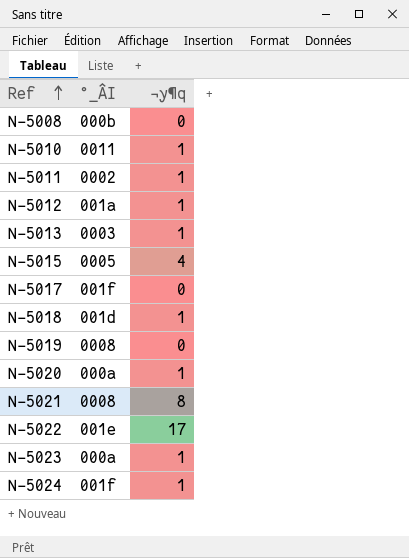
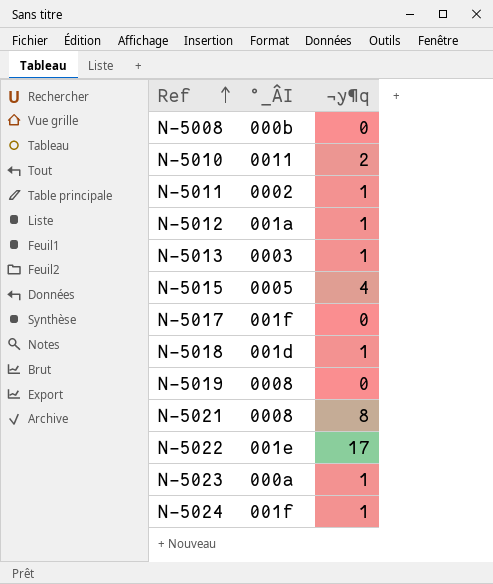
row N-5020: 000a | 1 -> none
N-5010 | ¬y¶q: 1 -> 2

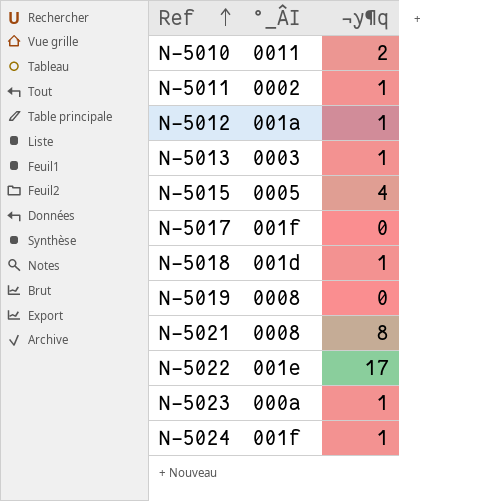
row N-5008: 000b | 0 -> none

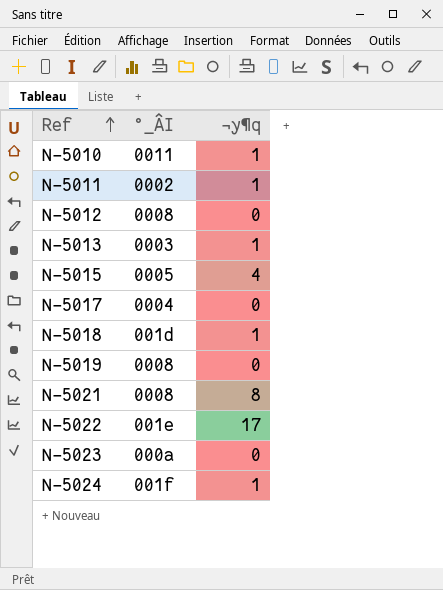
N-5010 | ¬y¶q: 2 -> 1
N-5012 | °_ÂI: 001a -> 0008
N-5012 | ¬y¶q: 1 -> 0
N-5017 | °_ÂI: 001f -> 0004
N-5023 | ¬y¶q: 1 -> 0

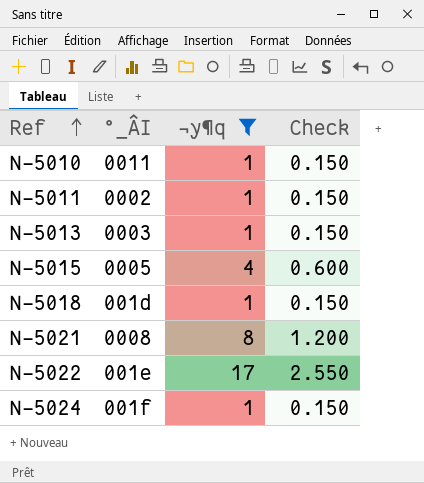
filter: none -> ¬y¶q != 0
column Check | formula: none -> [¬y¶q] * 0.15

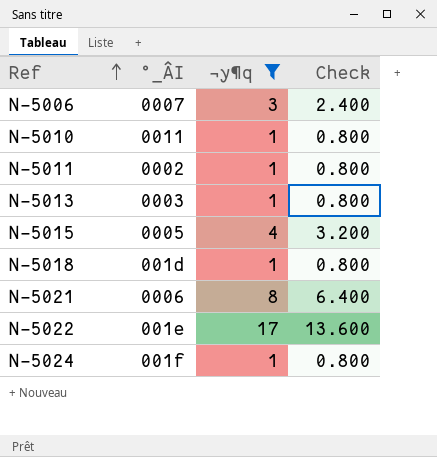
column Check | formula: [¬y¶q] * 0.15 -> [¬y¶q] * 0.8
row N-5006: none -> 0007 | 3 | 2.400
N-5021 | °_ÂI: 0008 -> 0006

